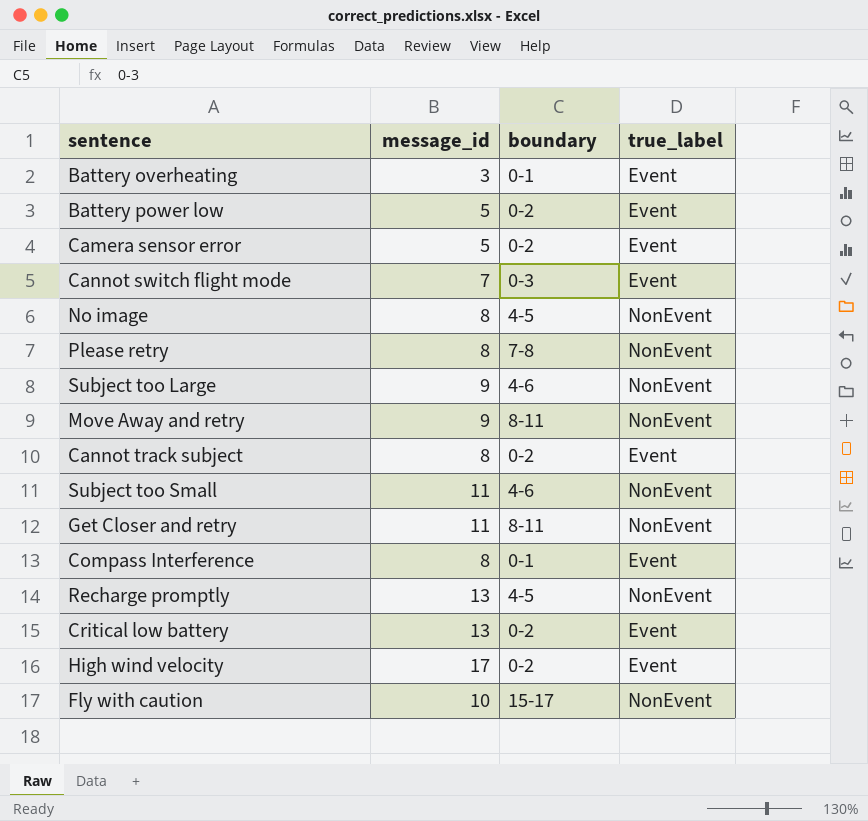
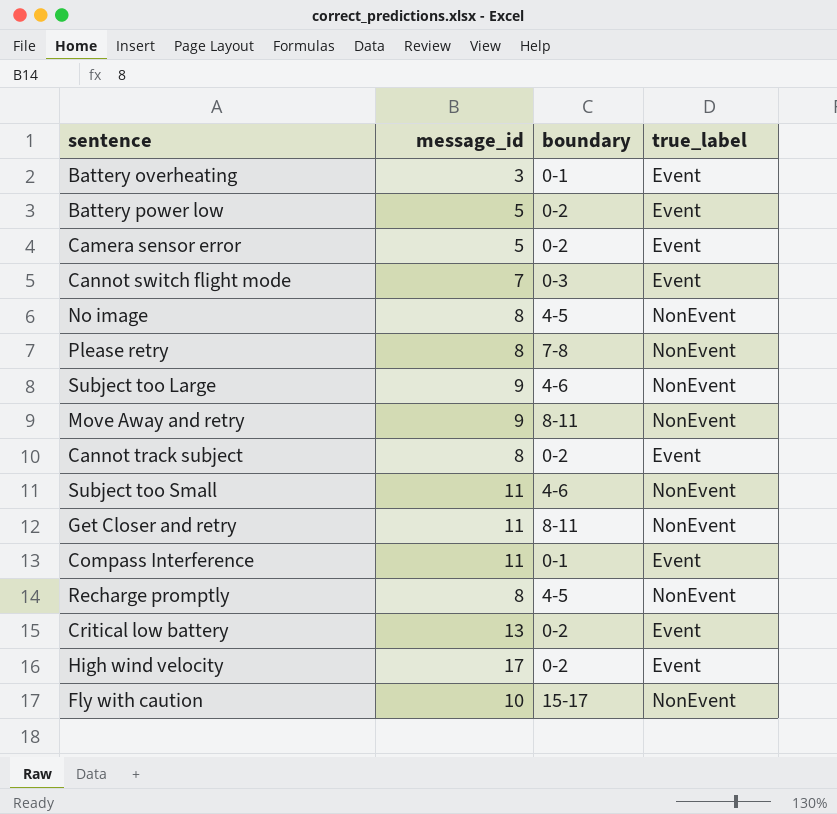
Compass Interference | message_id: 8 -> 11
Recharge promptly | message_id: 13 -> 8

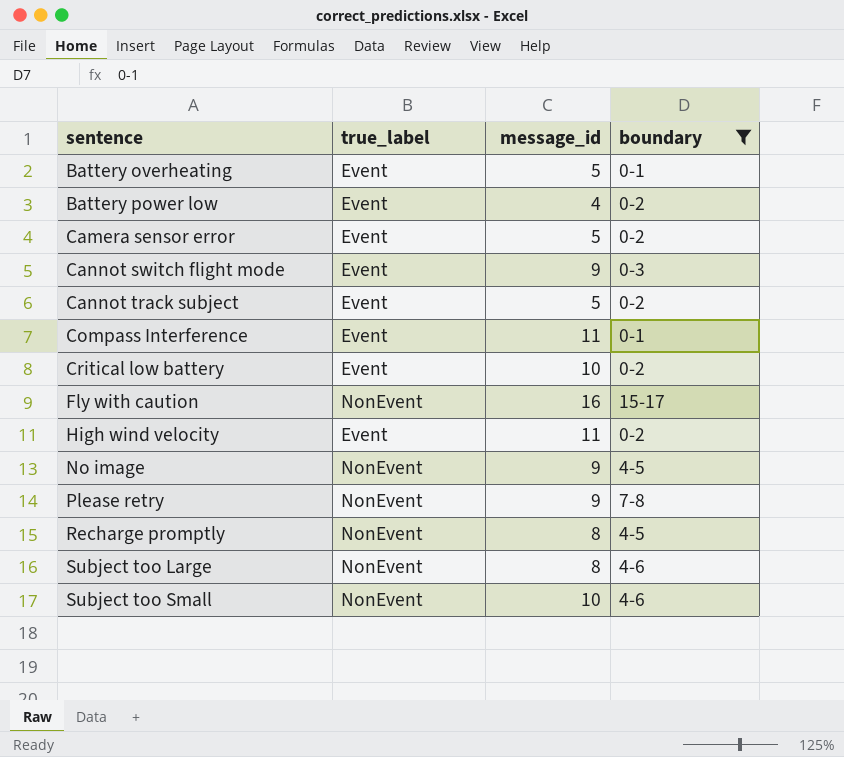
filter: none -> boundary != 8-11
row order: none -> sentence ascending
column true_label | position: 4 -> 2
Battery overheating | message_id: 3 -> 5
Battery power low | message_id: 5 -> 4
Cannot switch flight mode | message_id: 7 -> 9
Cannot track subject | message_id: 8 -> 5
Critical low battery | message_id: 13 -> 10
Fly with caution | message_id: 10 -> 16
High wind velocity | message_id: 17 -> 11
No image | message_id: 8 -> 9
Please retry | message_id: 8 -> 9
Subject too Large | message_id: 9 -> 8
Subject too Small | message_id: 11 -> 10

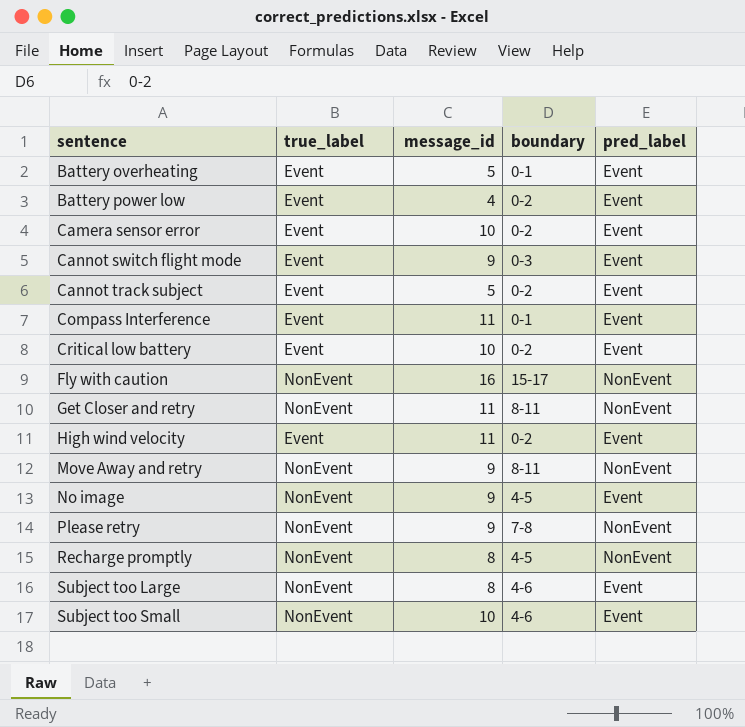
filter: boundary != 8-11 -> none
column pred_label | position: none -> 5
Camera sensor error | message_id: 5 -> 10

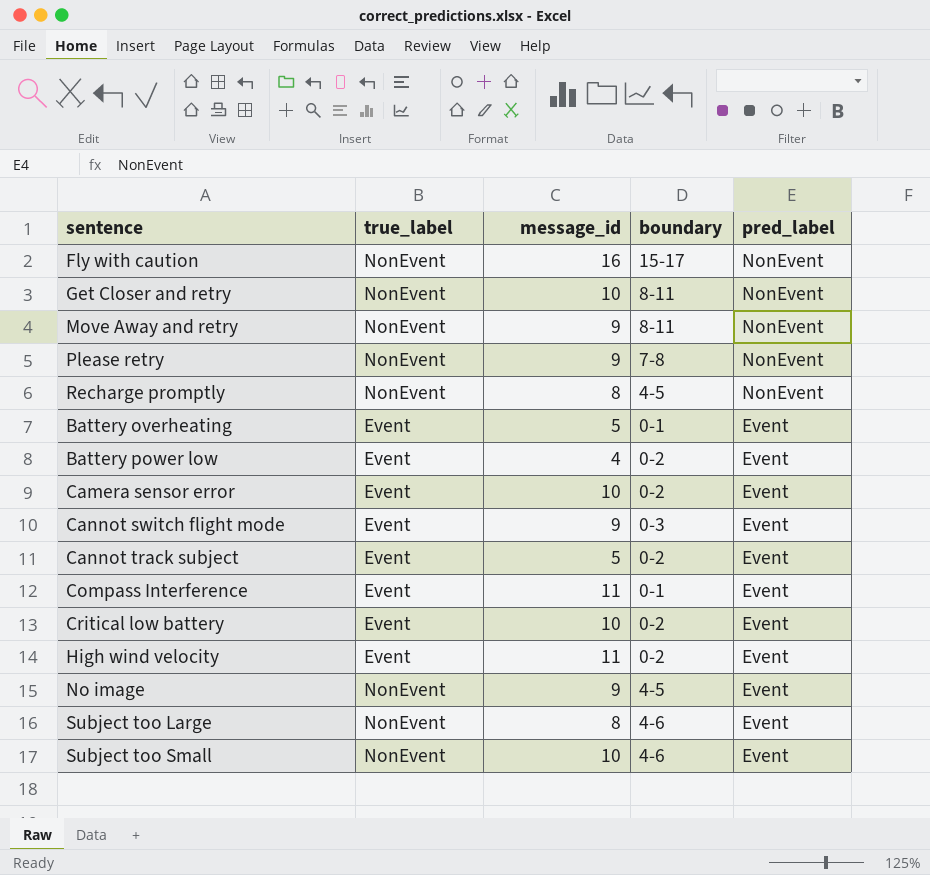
row order: sentence ascending -> pred_label descending
Get Closer and retry | message_id: 11 -> 10

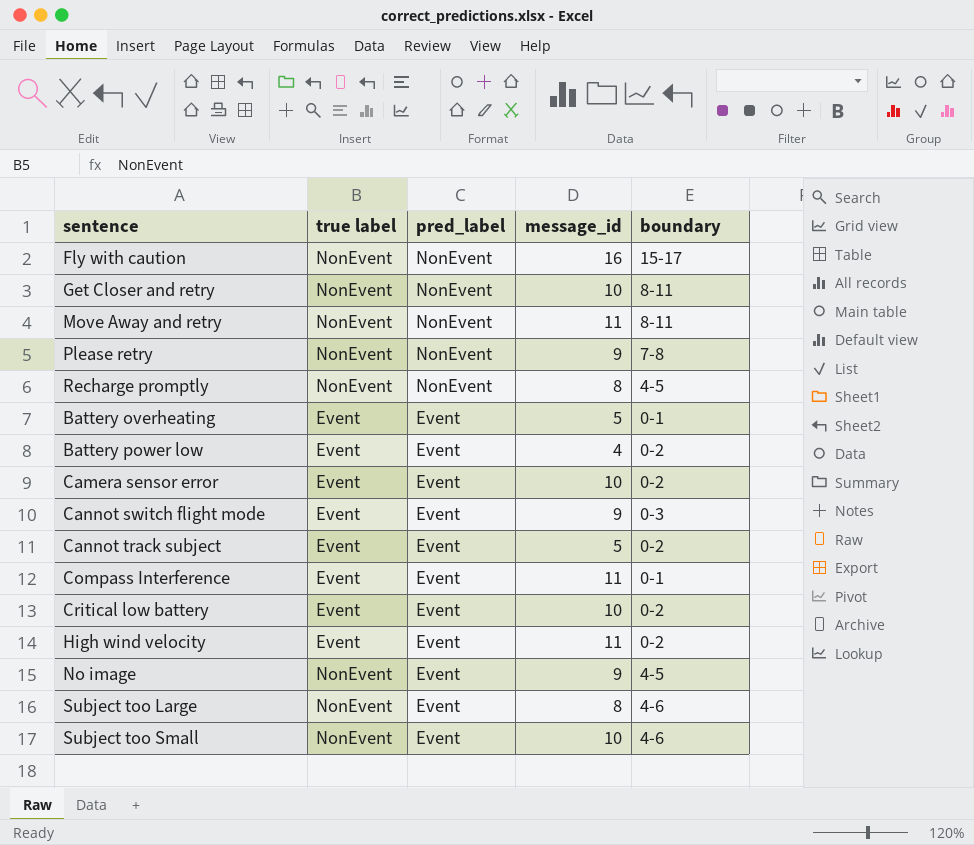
column name: true_label -> true label
column pred_label | position: 5 -> 3
Move Away and retry | message_id: 9 -> 11

